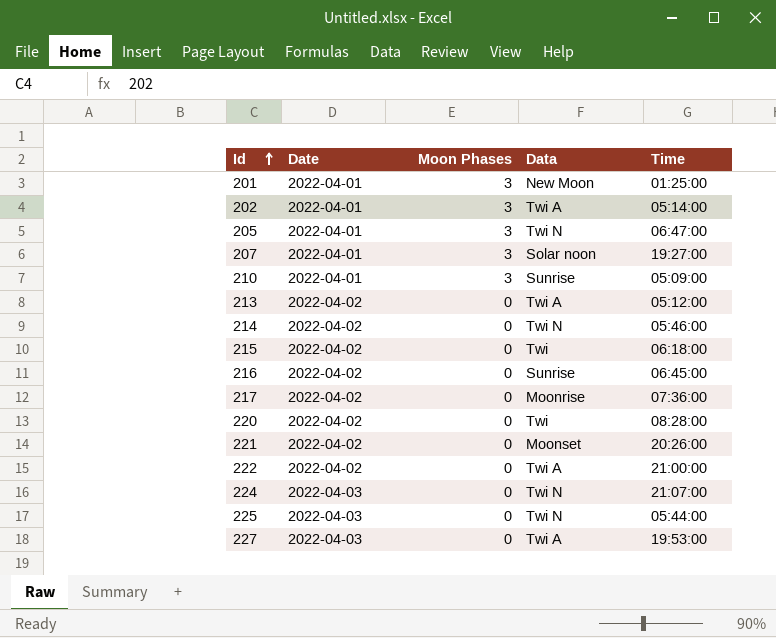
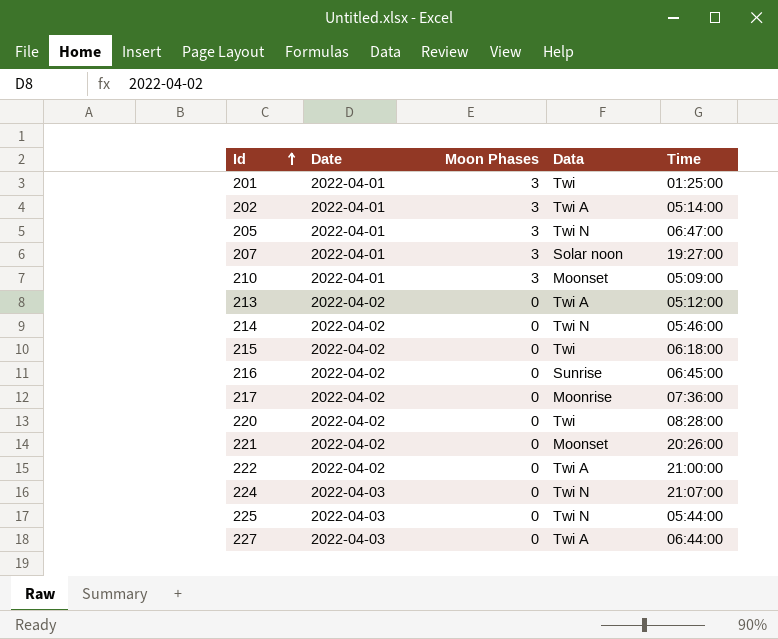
201 | Data: New Moon -> Twi
210 | Data: Sunrise -> Moonset
227 | Time: 19:53:00 -> 06:44:00

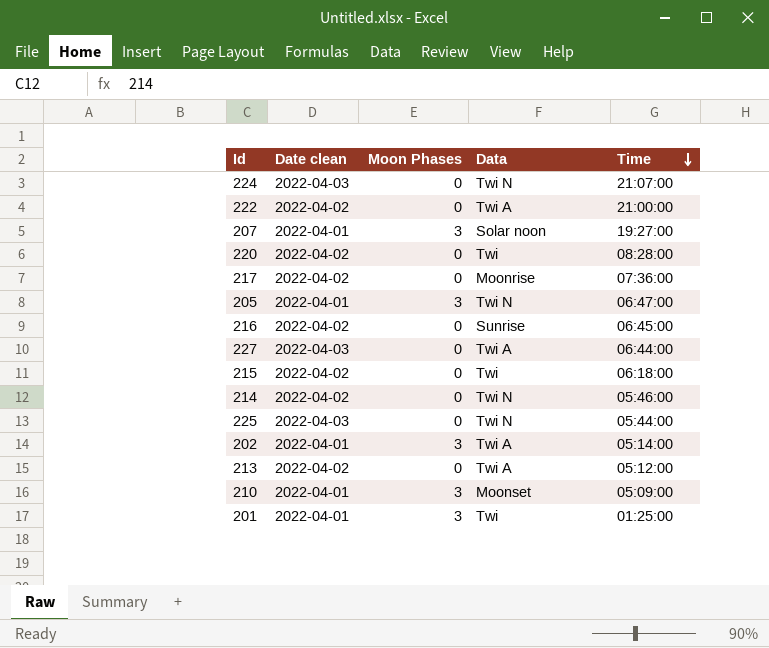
row order: Id ascending -> Time descending
column name: Date -> Date clean
row 221: 2022-04-02 | 0 | Moonset | 20:26:00 -> none

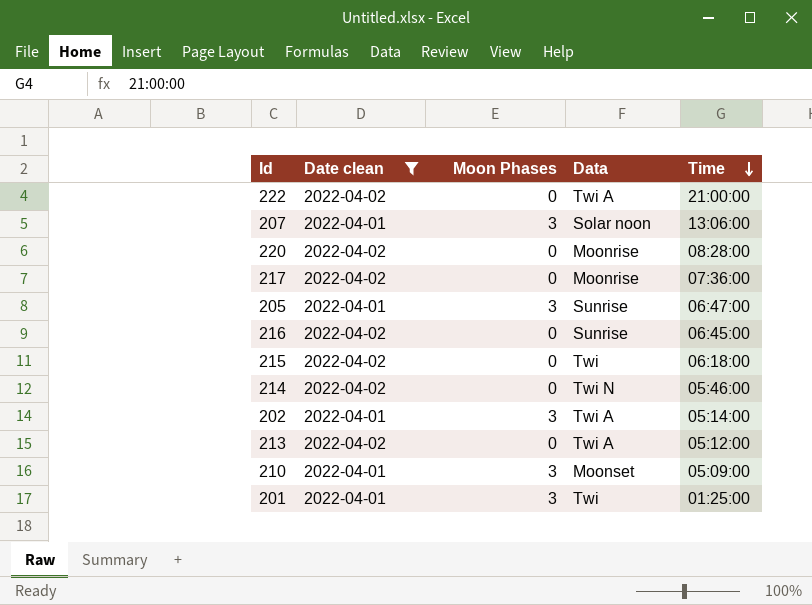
filter: none -> Date clean != 2022-04-03
207 | Time: 19:27:00 -> 13:06:00
220 | Data: Twi -> Moonrise
205 | Data: Twi N -> Sunrise

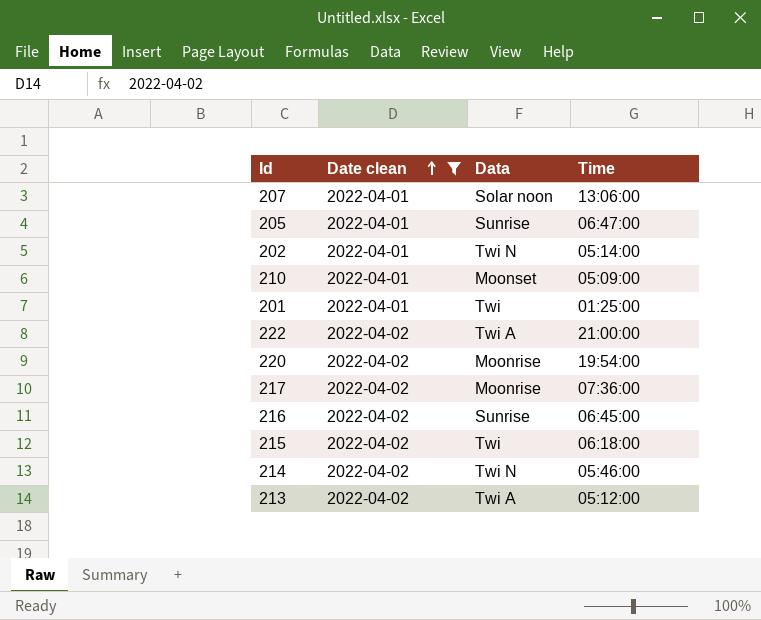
row order: Time descending -> Date clean ascending
column Moon Phases | position: 3 -> none
202 | Data: Twi A -> Twi N
220 | Time: 08:28:00 -> 19:54:00

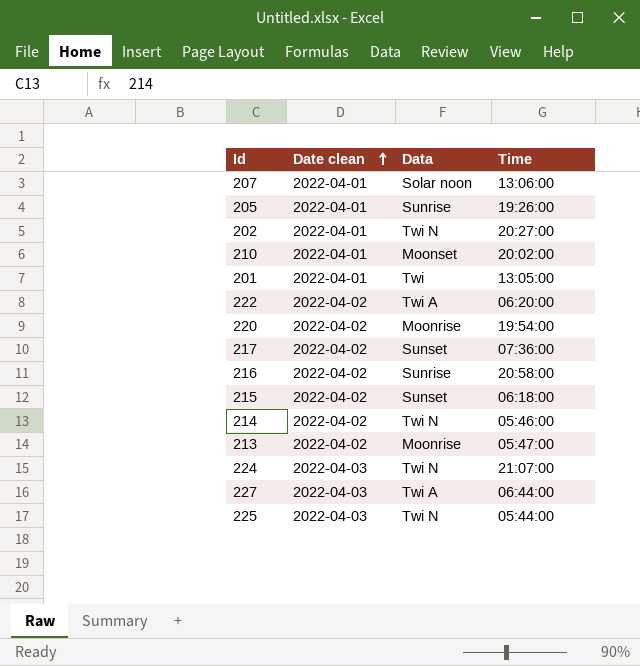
filter: Date clean != 2022-04-03 -> none
205 | Time: 06:47:00 -> 19:26:00
202 | Time: 05:14:00 -> 20:27:00
210 | Time: 05:09:00 -> 20:02:00
201 | Time: 01:25:00 -> 13:05:00
222 | Time: 21:00:00 -> 06:20:00
217 | Data: Moonrise -> Sunset
216 | Time: 06:45:00 -> 20:58:00
215 | Data: Twi -> Sunset
213 | Data: Twi A -> Moonrise
213 | Time: 05:12:00 -> 05:47:00

